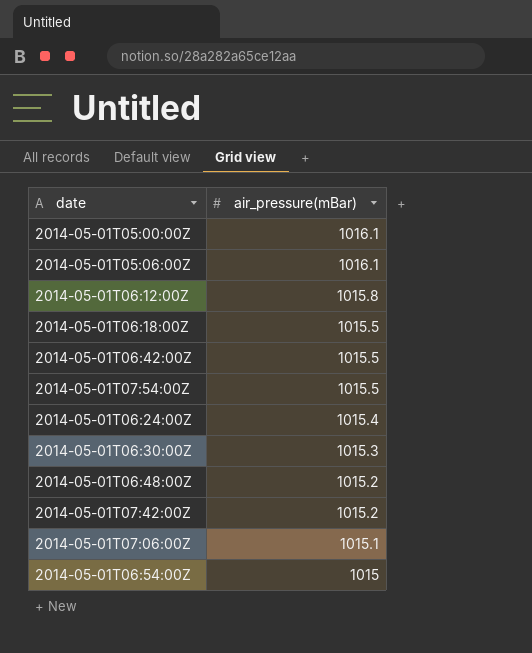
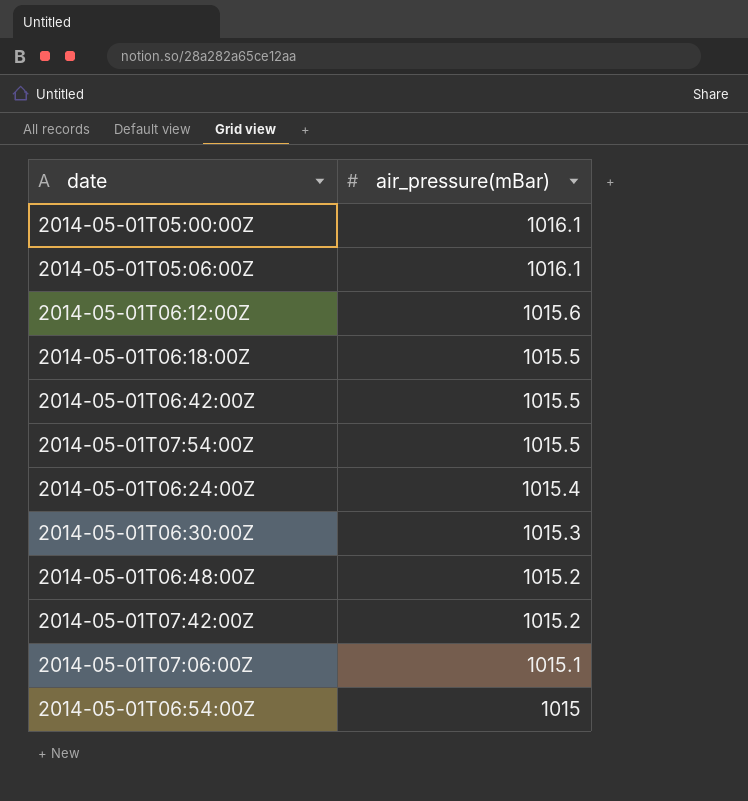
2014-05-01T06:12:00Z | air_pressure(mBar): 1015.8 -> 1015.6

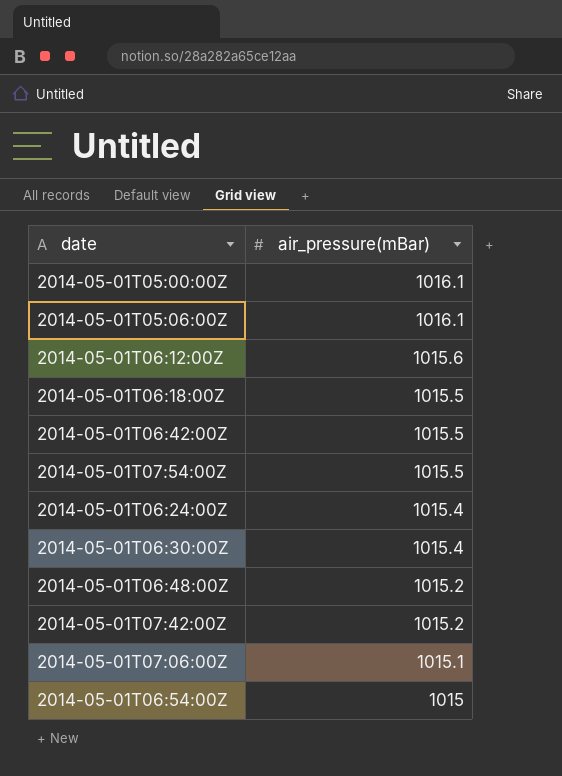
2014-05-01T06:30:00Z | air_pressure(mBar): 1015.3 -> 1015.4

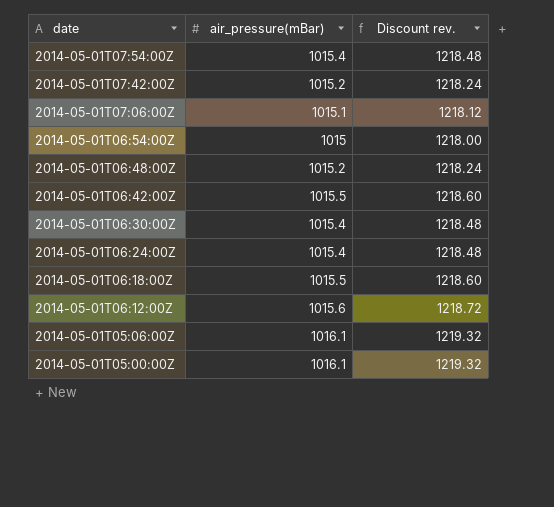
row order: air_pressure(mBar) descending -> date descending
column Discount rev. | formula: none -> [air_pressure(mBar)] * 1.2
2014-05-01T07:54:00Z | air_pressure(mBar): 1015.5 -> 1015.4

